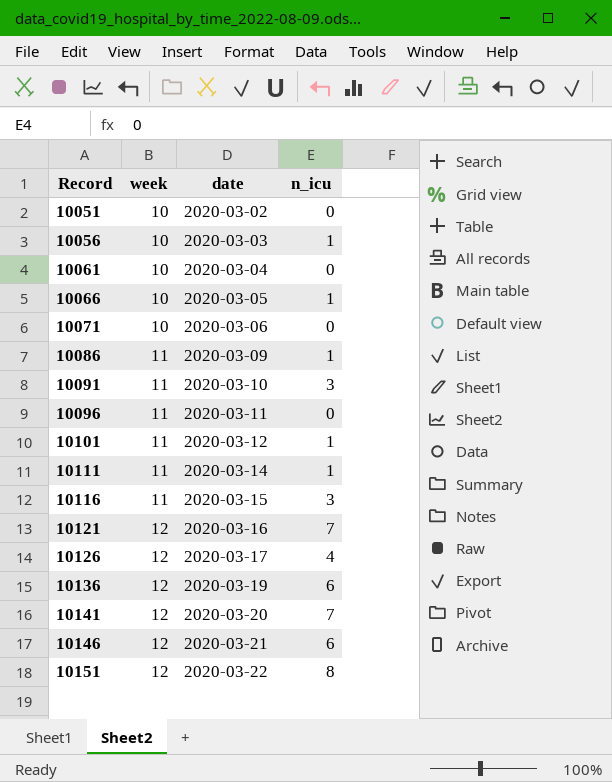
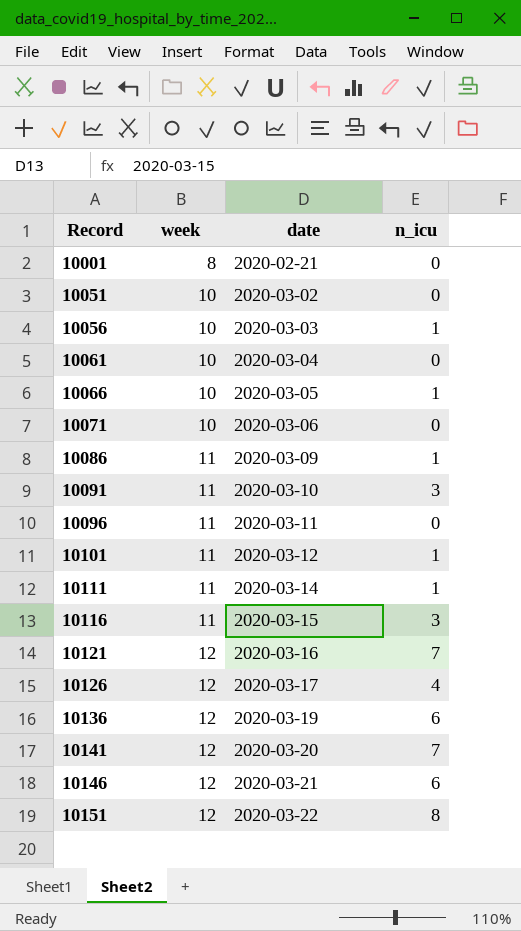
row 10001: none -> 8 | 2020-02-21 | 0

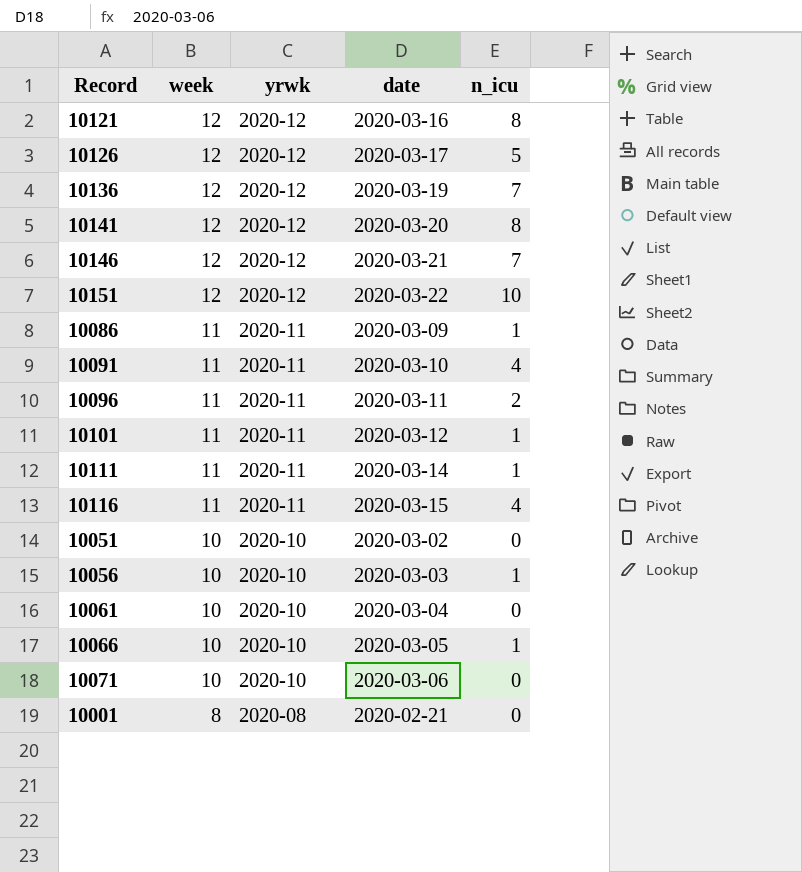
row order: Record ascending -> week descending
column yrwk | position: none -> 3
10121 | n_icu: 7 -> 8
10126 | n_icu: 4 -> 5
10136 | n_icu: 6 -> 7
10141 | n_icu: 7 -> 8
10146 | n_icu: 6 -> 7
10151 | n_icu: 8 -> 10
10091 | n_icu: 3 -> 4
10096 | n_icu: 0 -> 2
10116 | n_icu: 3 -> 4

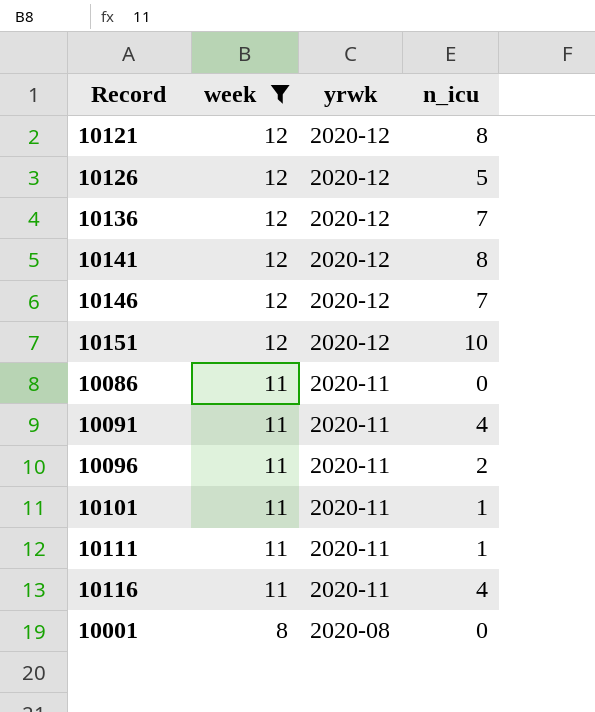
filter: none -> week != 10
column date | position: 4 -> none
10086 | n_icu: 1 -> 0

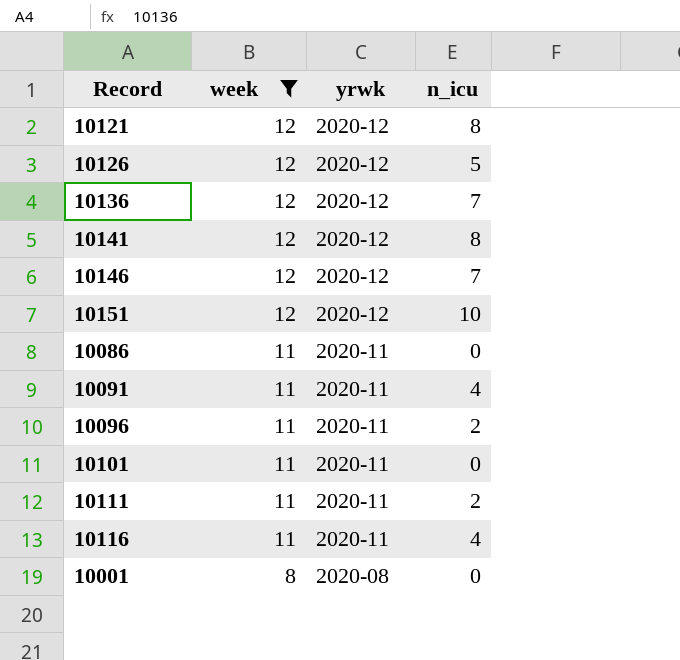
10101 | n_icu: 1 -> 0
10111 | n_icu: 1 -> 2

